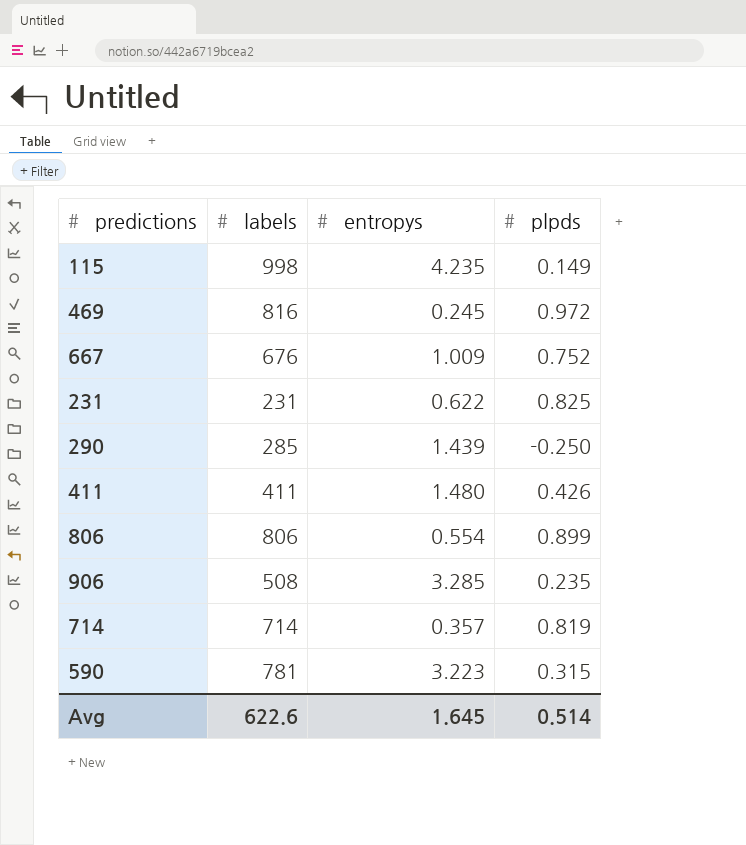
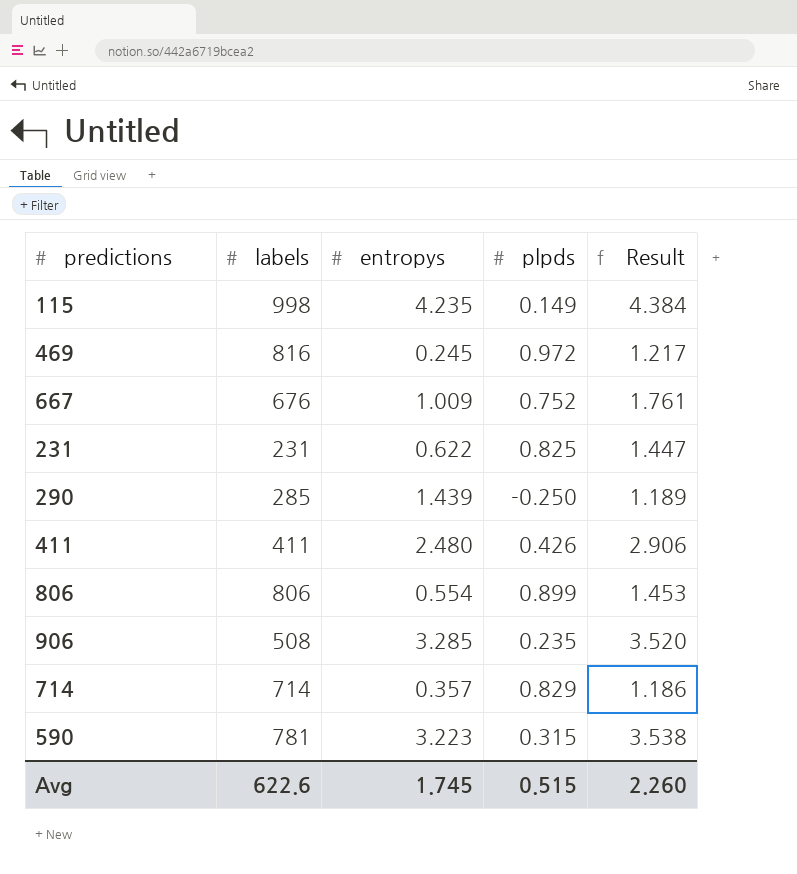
column Result | formula: none -> [entropys] + [plpds]
411 | entropys: 1.480 -> 2.480
714 | plpds: 0.819 -> 0.829
Avg | entropys: 1.645 -> 1.745
Avg | plpds: 0.514 -> 0.515

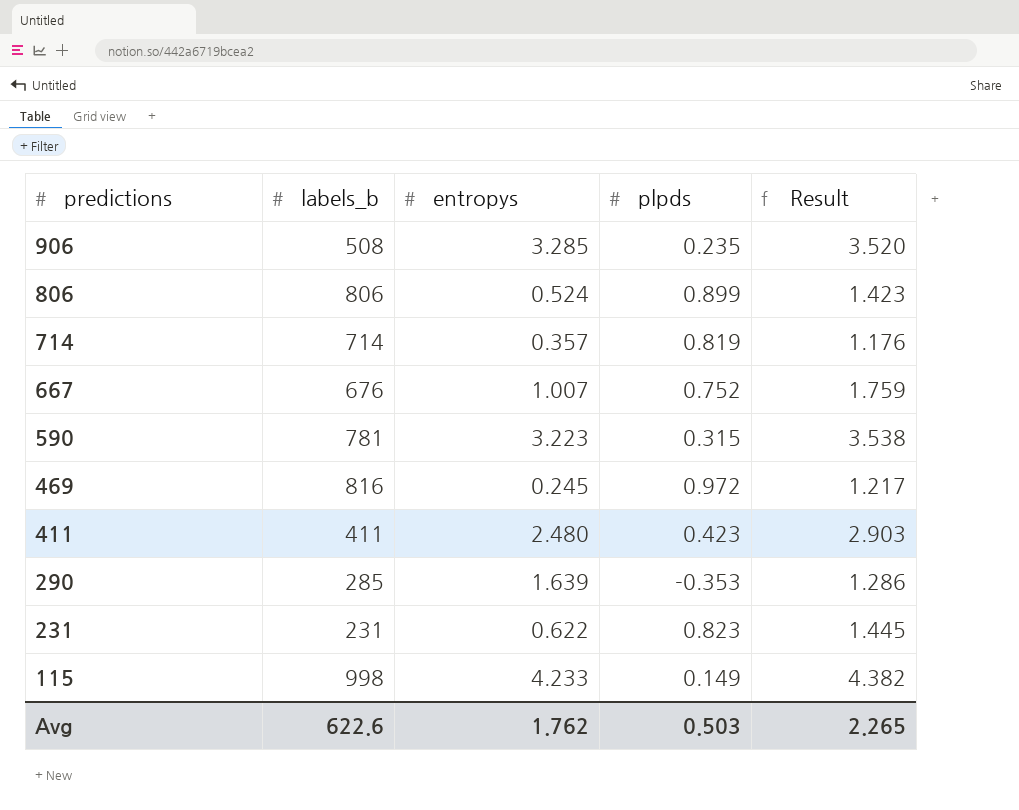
row order: none -> predictions descending
column name: labels -> labels_b
806 | entropys: 0.554 -> 0.524
806 | Result: 1.453 -> 1.423
714 | plpds: 0.829 -> 0.819
714 | Result: 1.186 -> 1.176
667 | entropys: 1.009 -> 1.007
667 | Result: 1.761 -> 1.759
411 | plpds: 0.426 -> 0.423
411 | Result: 2.906 -> 2.903
290 | entropys: 1.439 -> 1.639
290 | plpds: -0.250 -> -0.353
290 | Result: 1.189 -> 1.286
231 | plpds: 0.825 -> 0.823
231 | Result: 1.447 -> 1.445
115 | entropys: 4.235 -> 4.233
115 | Result: 4.384 -> 4.382
Avg | entropys: 1.745 -> 1.762
Avg | plpds: 0.515 -> 0.503
Avg | Result: 2.260 -> 2.265

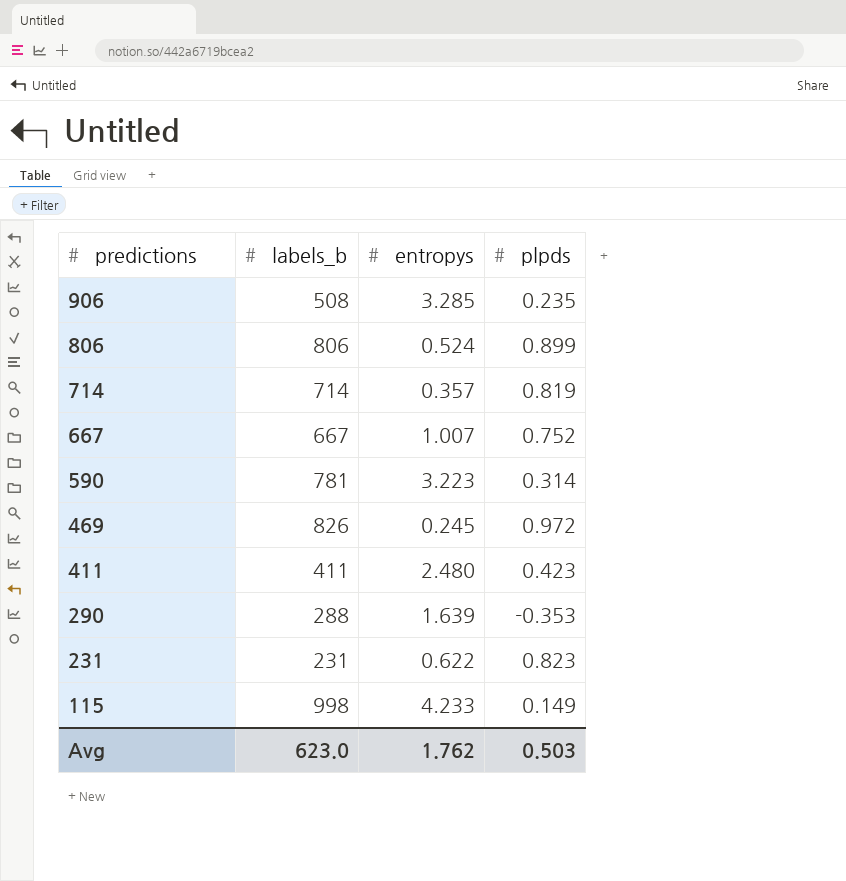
column Result | formula: [entropys] + [plpds] -> none
667 | labels_b: 676 -> 667
590 | plpds: 0.315 -> 0.314
469 | labels_b: 816 -> 826
290 | labels_b: 285 -> 288
Avg | labels_b: 622.6 -> 623.0

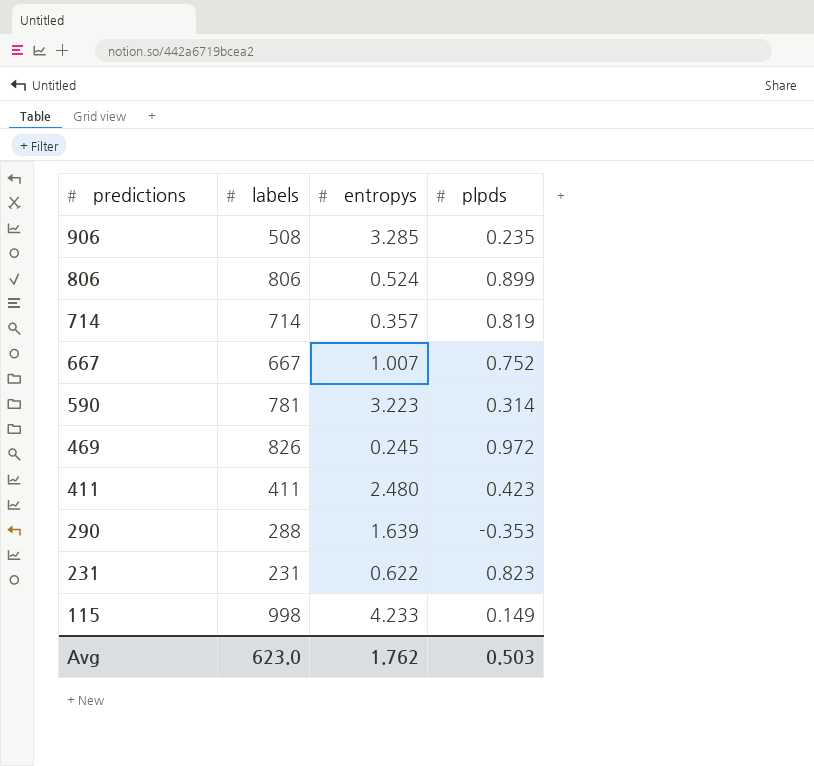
column name: labels_b -> labels

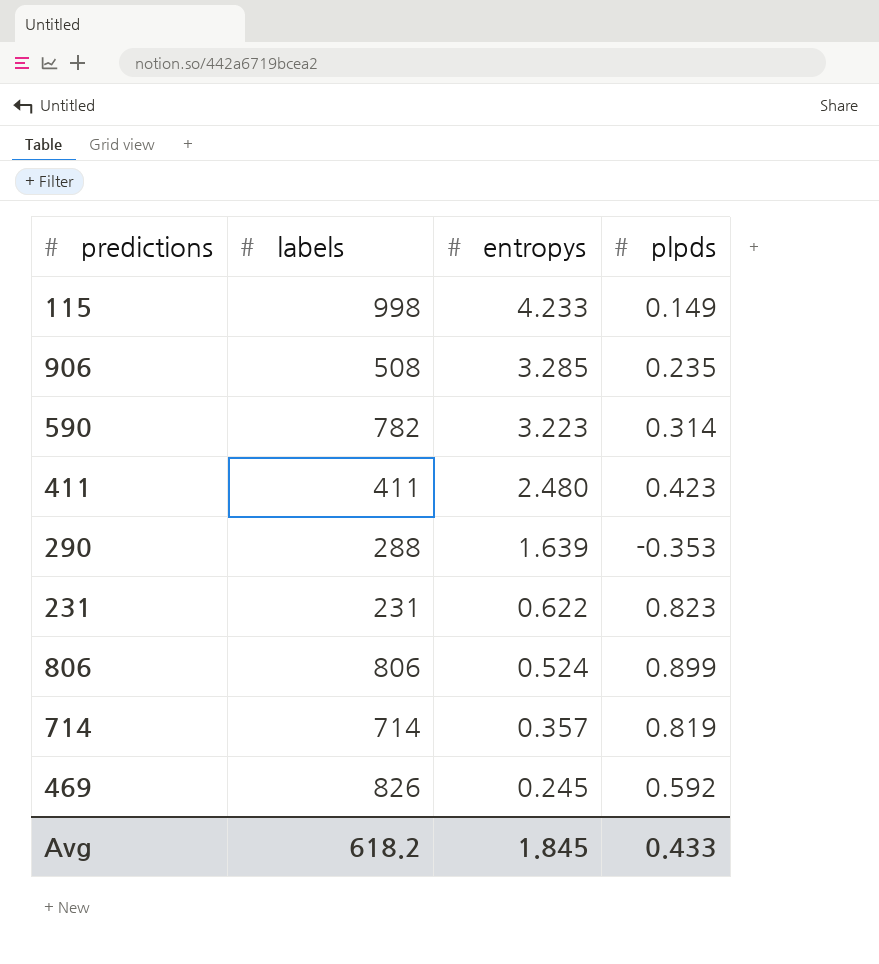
row order: predictions descending -> entropys descending
row 667: 667 | 1.007 | 0.752 -> none
590 | labels: 781 -> 782
469 | plpds: 0.972 -> 0.592
Avg | labels: 623.0 -> 618.2
Avg | entropys: 1.762 -> 1.845
Avg | plpds: 0.503 -> 0.433

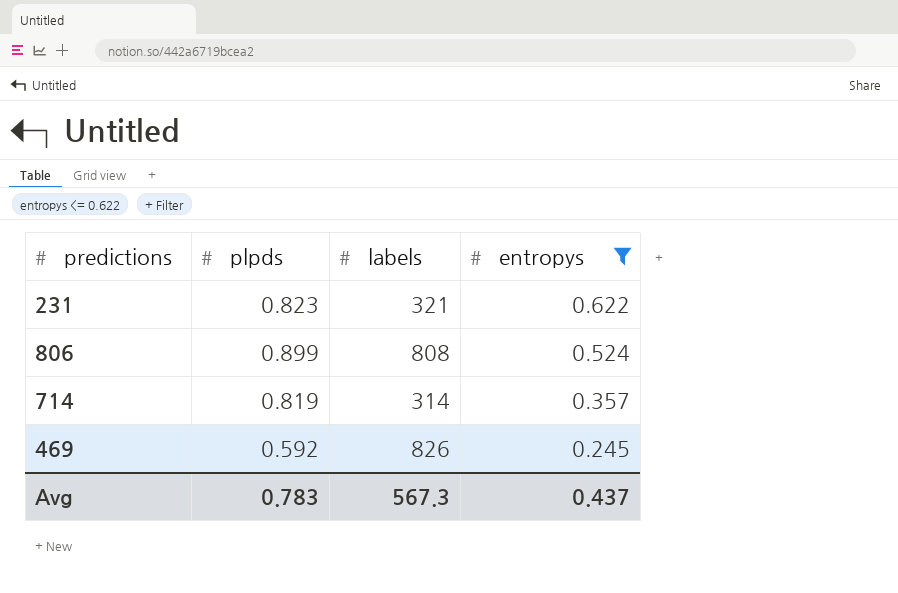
filter: none -> entropys <= 0.622
column plpds | position: 4 -> 2
231 | labels: 231 -> 321
806 | labels: 806 -> 808
714 | labels: 714 -> 314
Avg | plpds: 0.433 -> 0.783
Avg | labels: 618.2 -> 567.3
Avg | entropys: 1.845 -> 0.437

